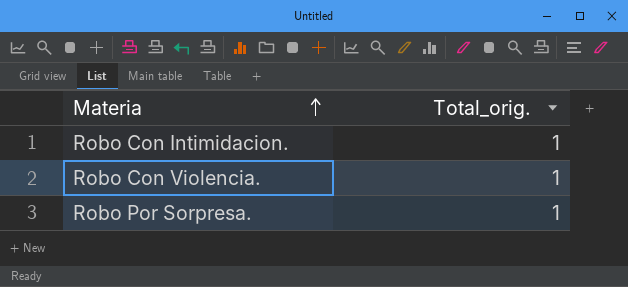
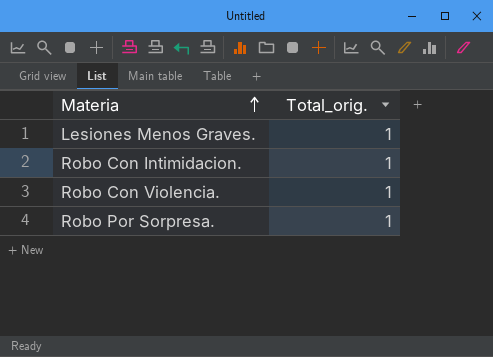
row Lesiones Menos Graves.: none -> 1

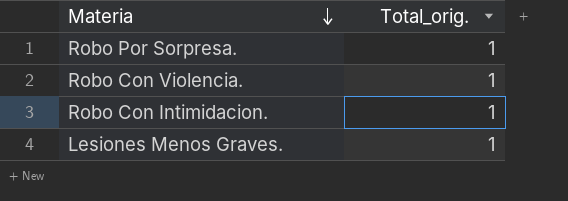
row order: Materia ascending -> Materia descending

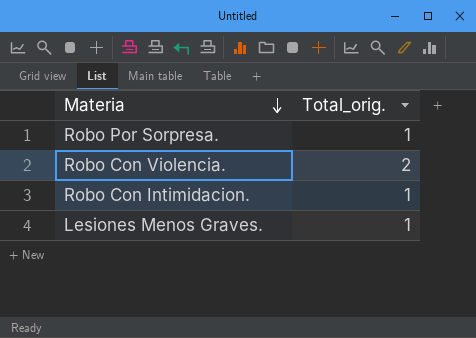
Robo Con Violencia. | Total_orig.: 1 -> 2

